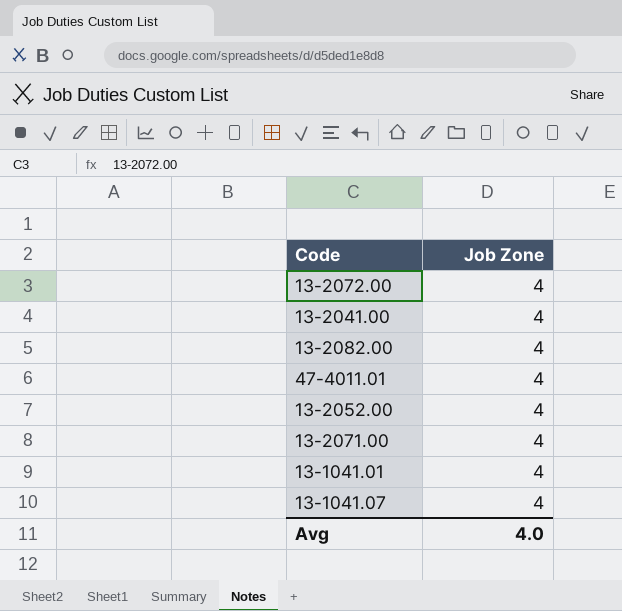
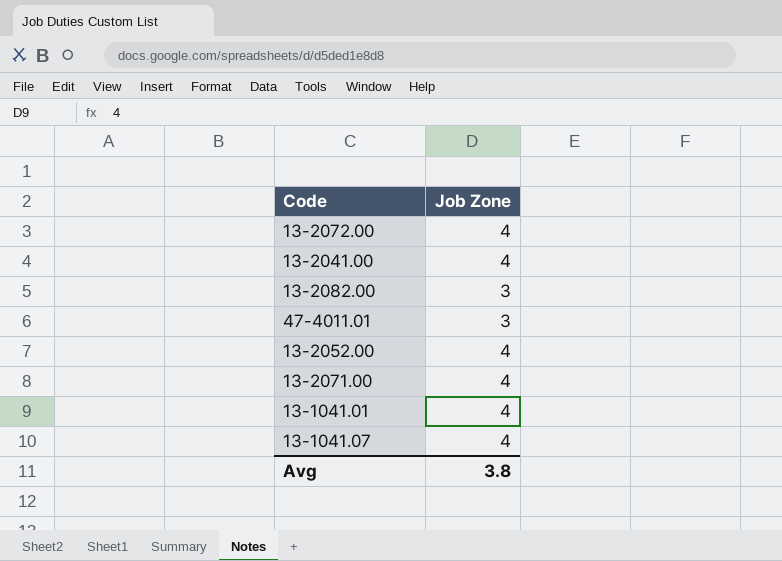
13-2082.00 | Job Zone: 4 -> 3
47-4011.01 | Job Zone: 4 -> 3
Avg | Job Zone: 4.0 -> 3.8

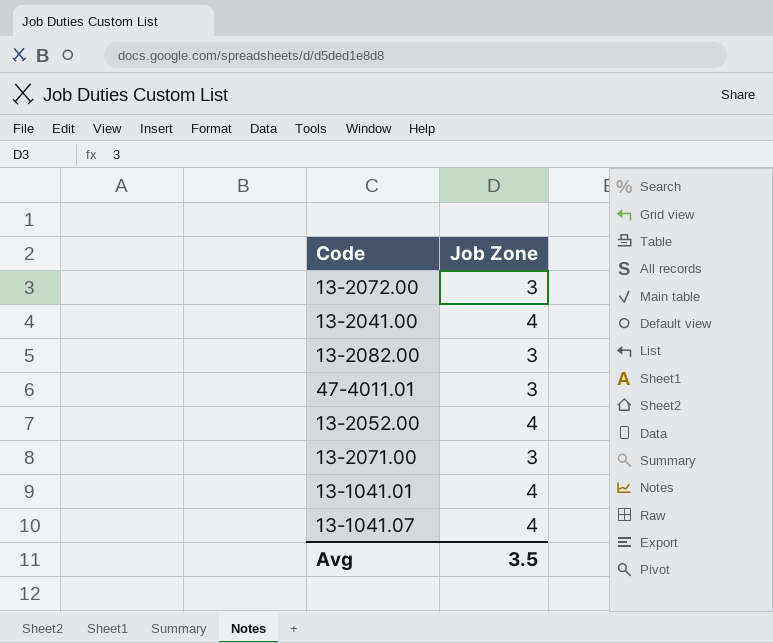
13-2072.00 | Job Zone: 4 -> 3
13-2071.00 | Job Zone: 4 -> 3
Avg | Job Zone: 3.8 -> 3.5

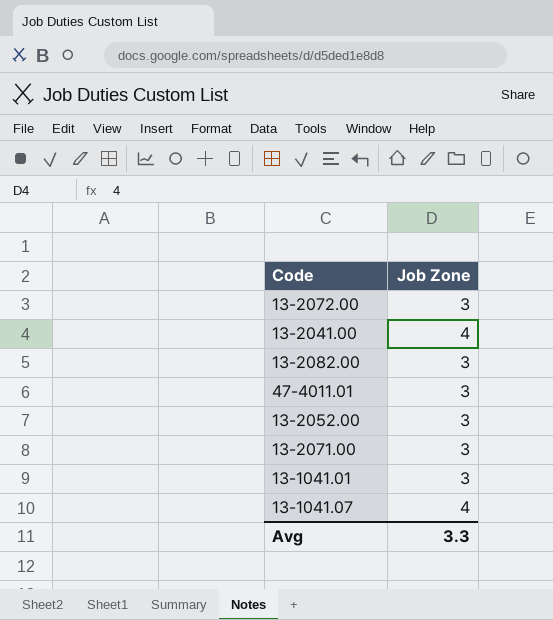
13-2052.00 | Job Zone: 4 -> 3
13-1041.01 | Job Zone: 4 -> 3
Avg | Job Zone: 3.5 -> 3.3

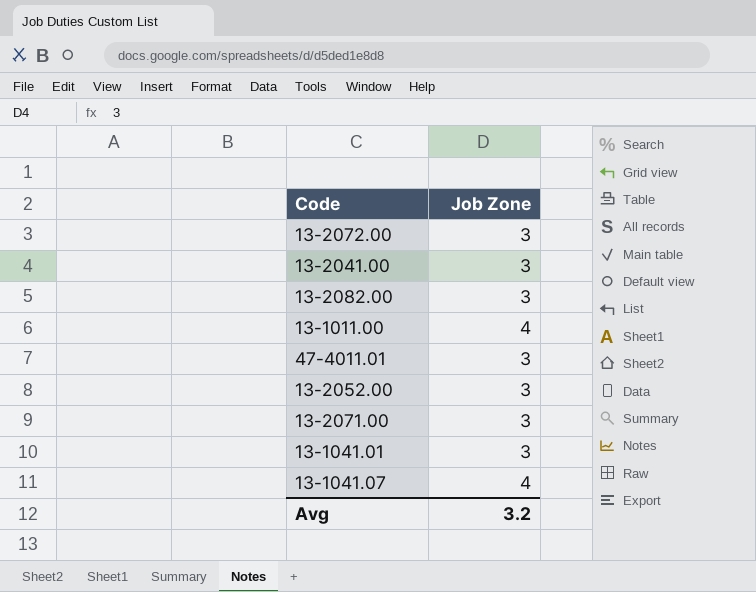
13-2041.00 | Job Zone: 4 -> 3
row 13-1011.00: none -> 4
Avg | Job Zone: 3.3 -> 3.2

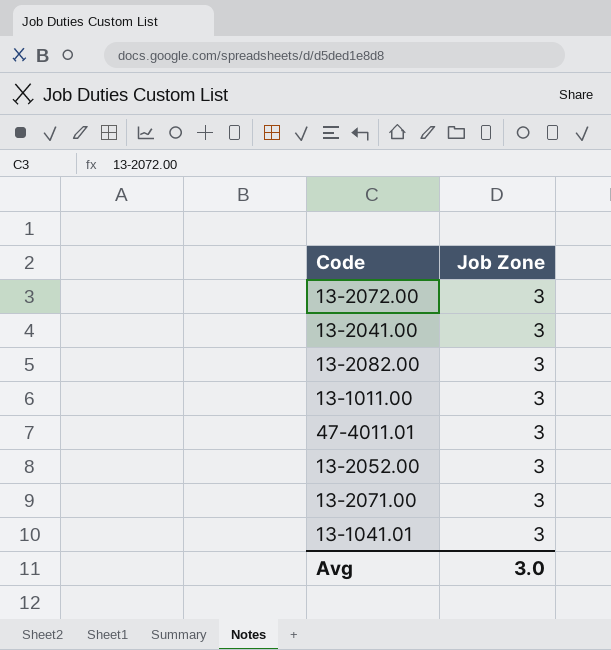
row 13-1041.07: 4 -> none
13-1011.00 | Job Zone: 4 -> 3
Avg | Job Zone: 3.2 -> 3.0

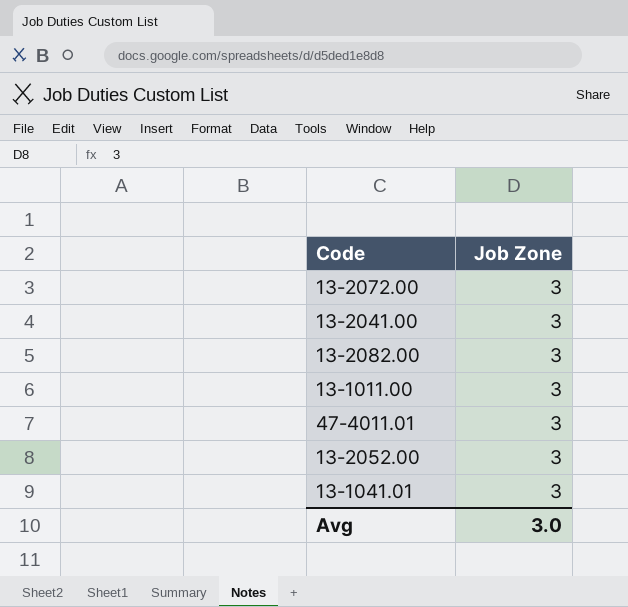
row 13-2071.00: 3 -> none

